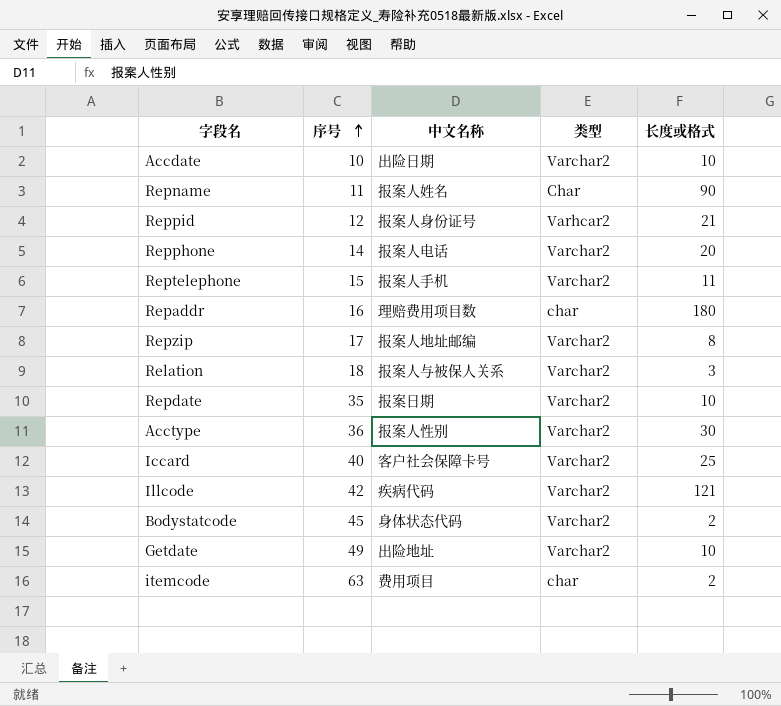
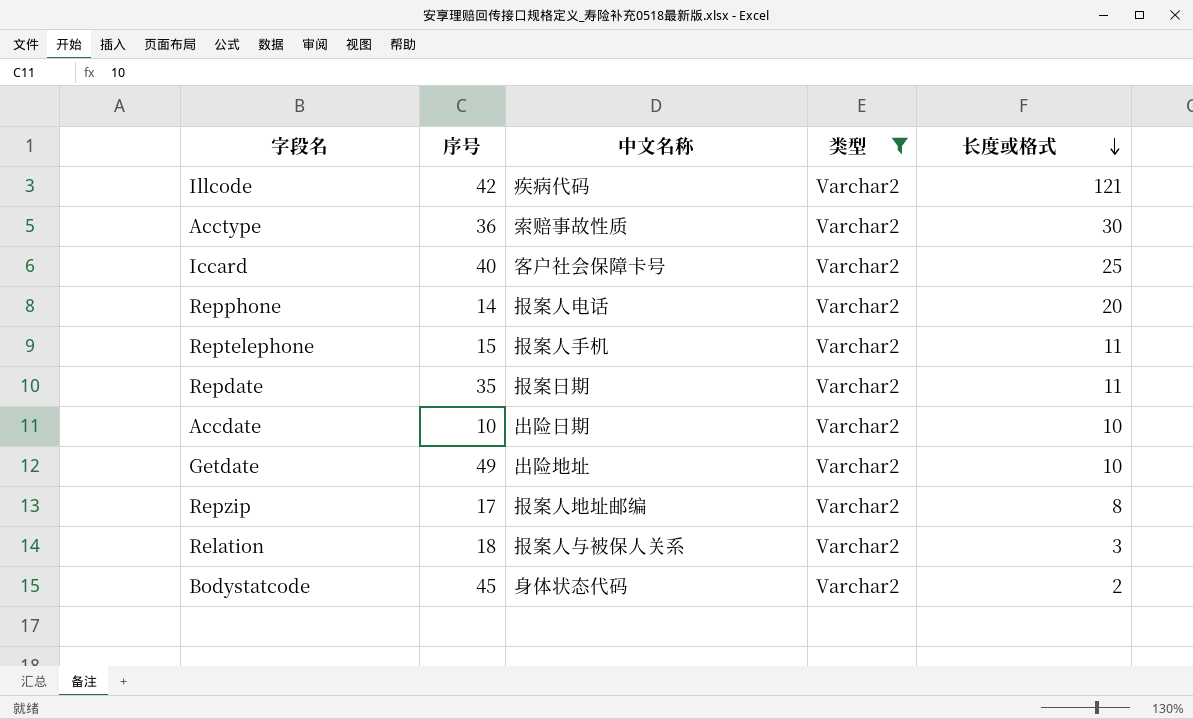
filter: none -> 类型 = Varchar2
row order: 序号 ascending -> 长度或格式 descending
Acctype | 中文名称: 报案人性别 -> 索赔事故性质
Repdate | 长度或格式: 10 -> 11

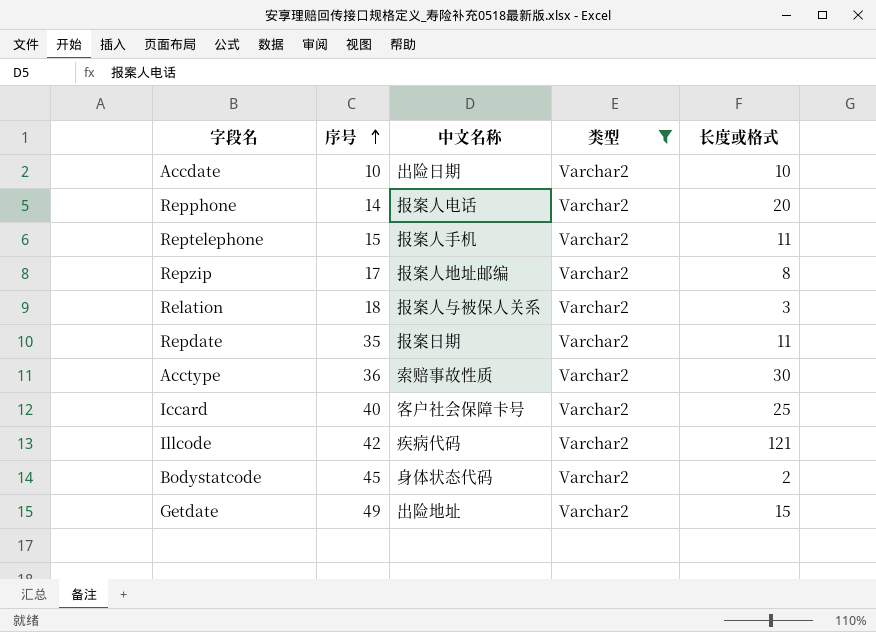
row order: 长度或格式 descending -> 序号 ascending
Getdate | 长度或格式: 10 -> 15

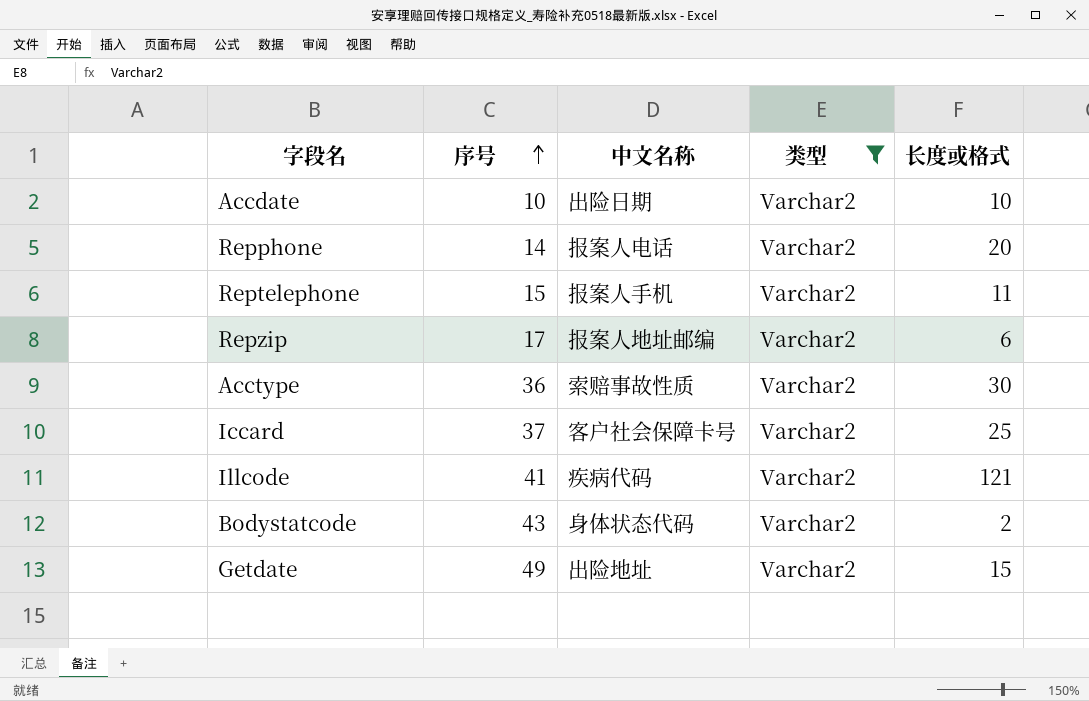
row Relation: 18 | 报案人与被保人关系 | Varchar2 | 3 -> none
row Repdate: 35 | 报案日期 | Varchar2 | 11 -> none
Repzip | 长度或格式: 8 -> 6
Iccard | 序号: 40 -> 37
Illcode | 序号: 42 -> 41
Bodystatcode | 序号: 45 -> 43

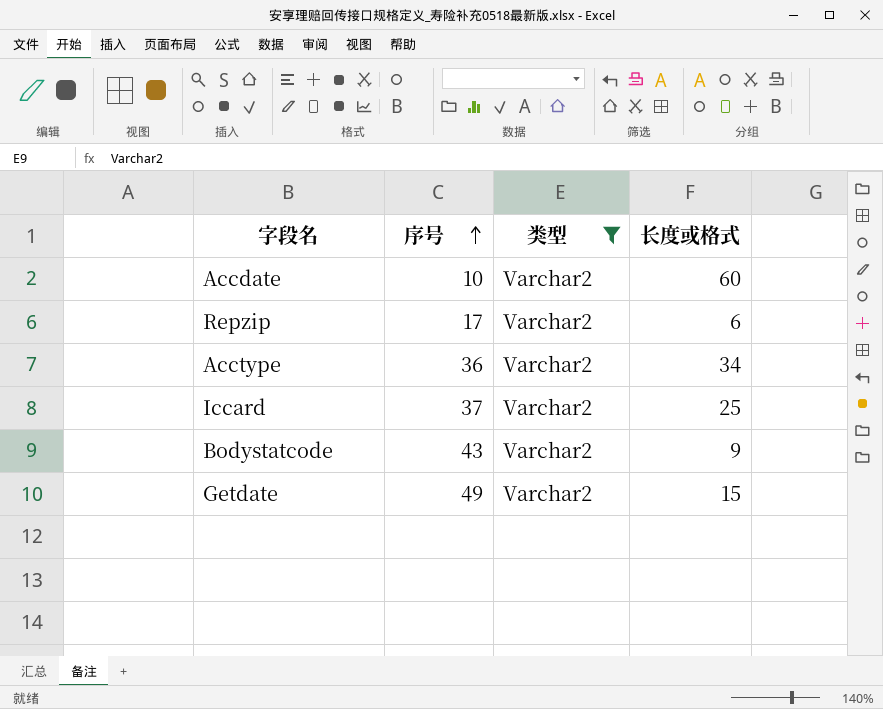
column 中文名称 | position: 3 -> none
row Repphone: 14 | 报案人电话 | Varchar2 | 20 -> none
row Reptelephone: 15 | 报案人手机 | Varchar2 | 11 -> none
row Illcode: 41 | 疾病代码 | Varchar2 | 121 -> none
Accdate | 长度或格式: 10 -> 60
Acctype | 长度或格式: 30 -> 34
Bodystatcode | 长度或格式: 2 -> 9

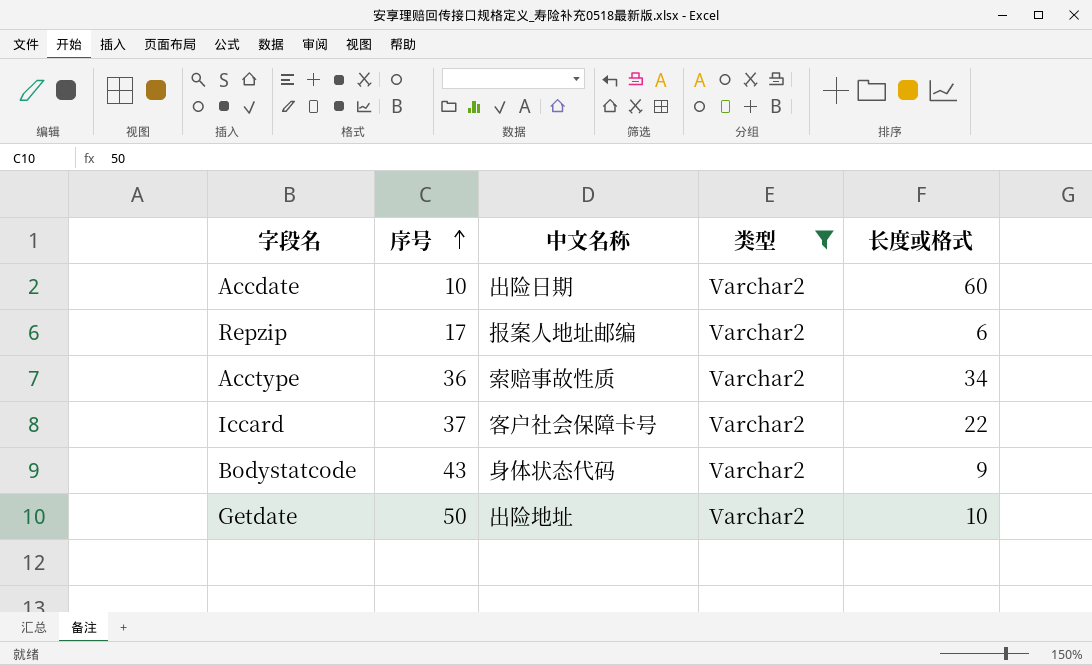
column 中文名称 | position: none -> 3
Iccard | 长度或格式: 25 -> 22
Getdate | 序号: 49 -> 50
Getdate | 长度或格式: 15 -> 10

